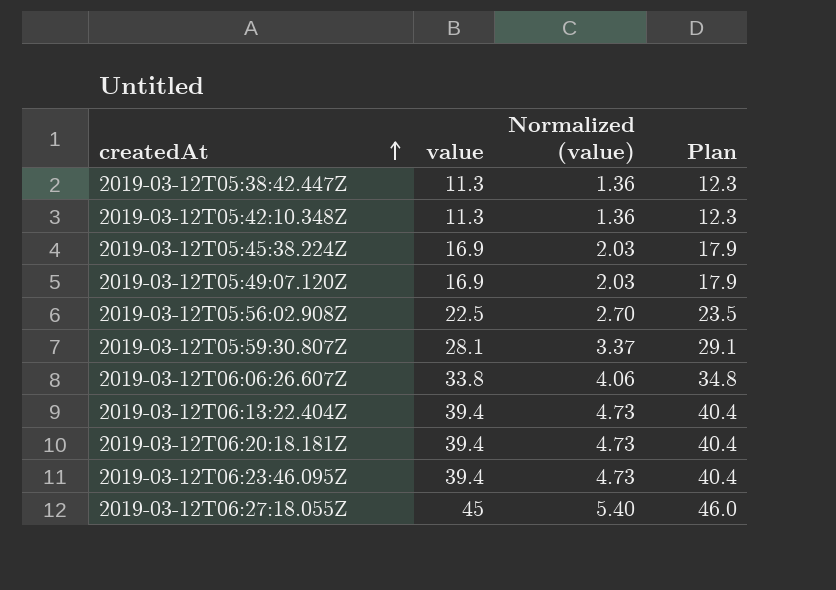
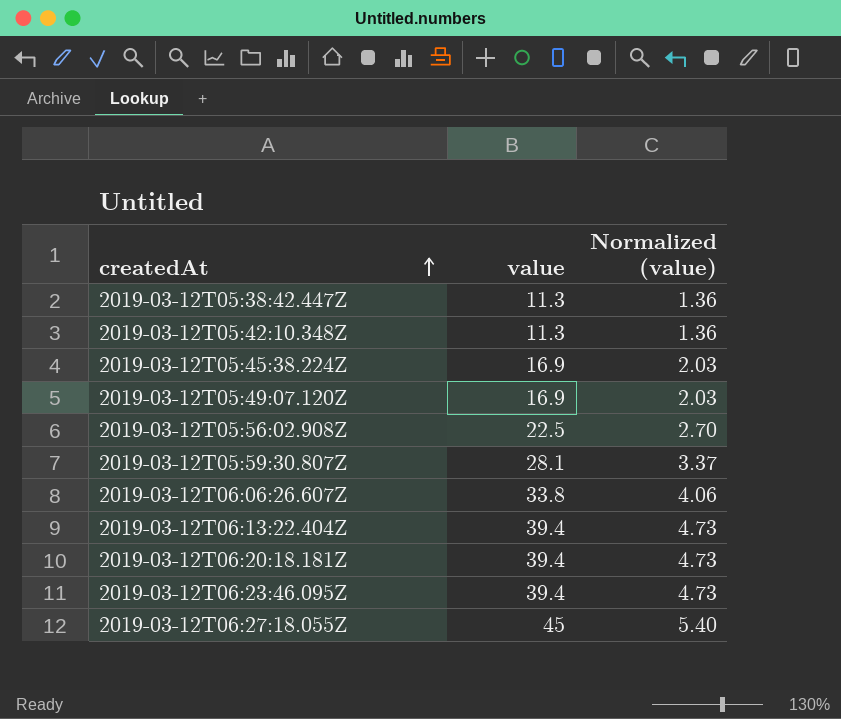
column Plan | formula: [value] + 1 -> none

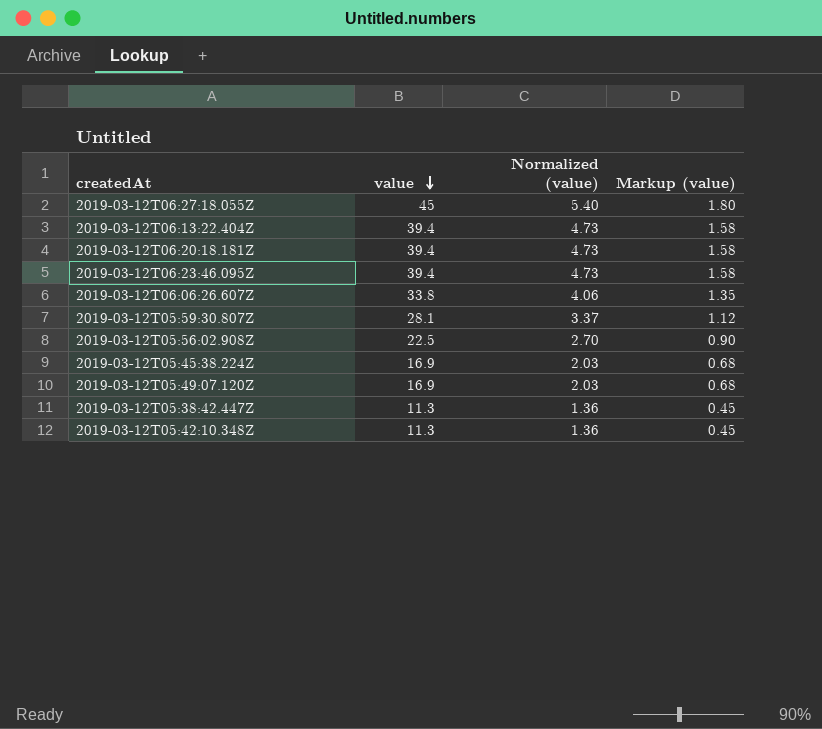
row order: createdAt ascending -> value descending
column Markup (value) | formula: none -> [value] * 0.04

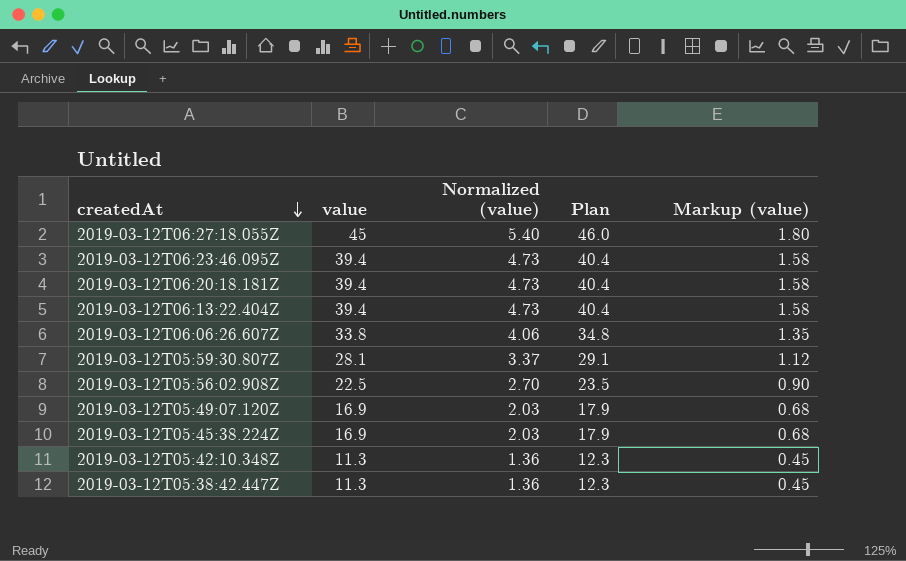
row order: value descending -> createdAt descending
column Plan | formula: none -> [value] + 1

